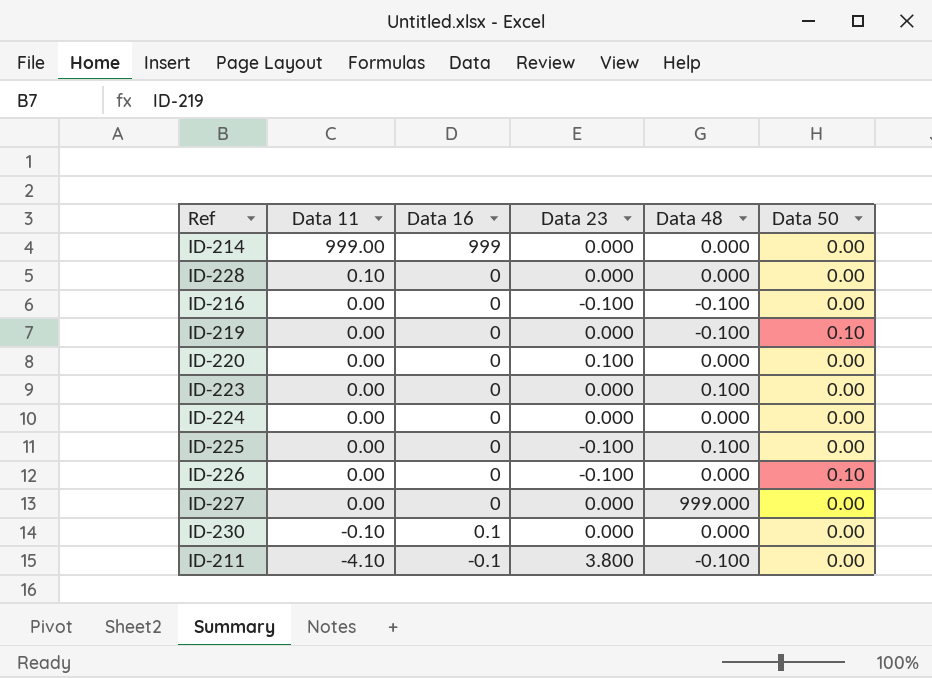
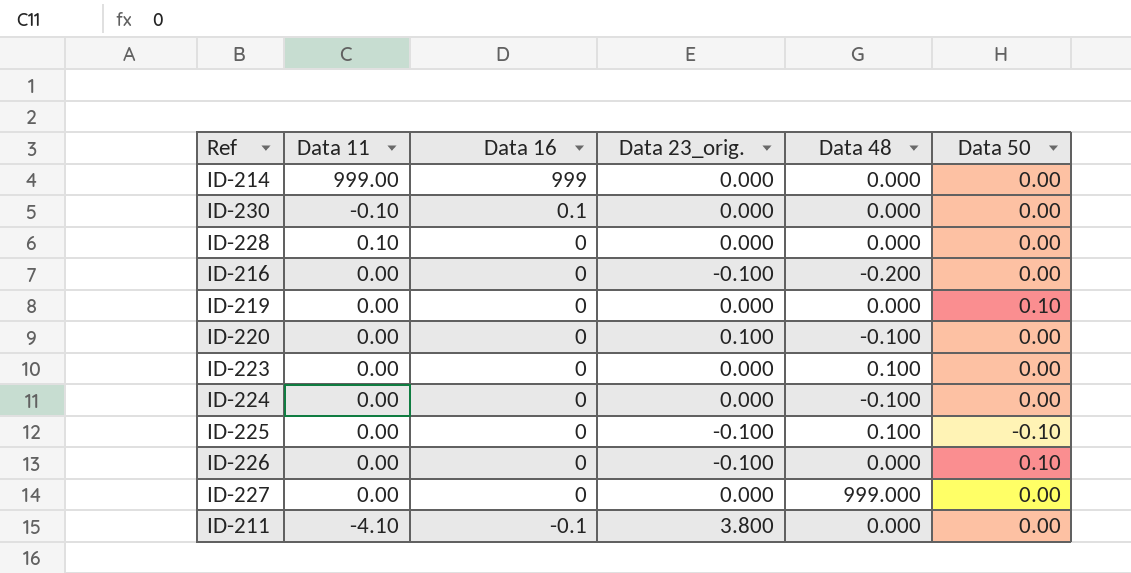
row order: Data 11 descending -> Data 16 descending
column name: Data 23 -> Data 23_orig.
ID-216 | Data 48: -0.100 -> -0.200
ID-219 | Data 48: -0.100 -> 0.000
ID-220 | Data 48: 0.000 -> -0.100
ID-224 | Data 48: 0.000 -> -0.100
ID-225 | Data 50: 0.00 -> -0.10
ID-211 | Data 48: -0.100 -> 0.000

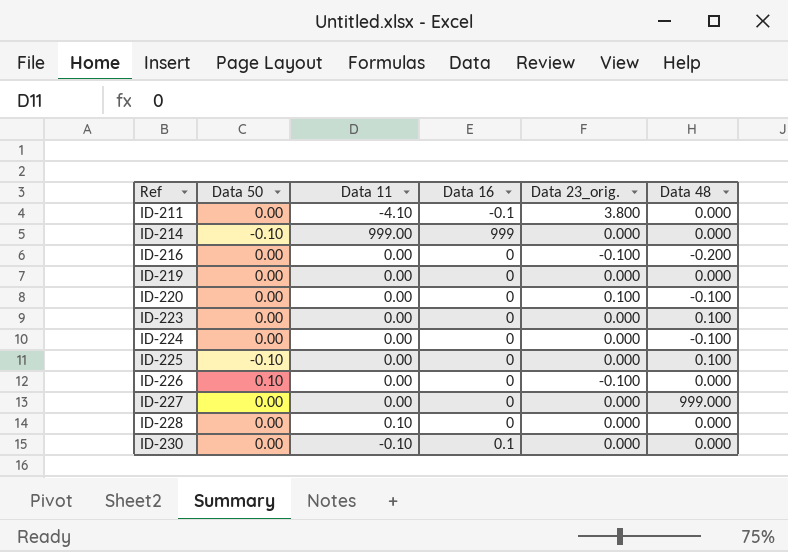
row order: Data 16 descending -> Ref ascending
column Data 50 | position: 6 -> 2
ID-214 | Data 50: 0.00 -> -0.10
ID-219 | Data 50: 0.10 -> 0.00
ID-225 | Data 23_orig.: -0.100 -> 0.000

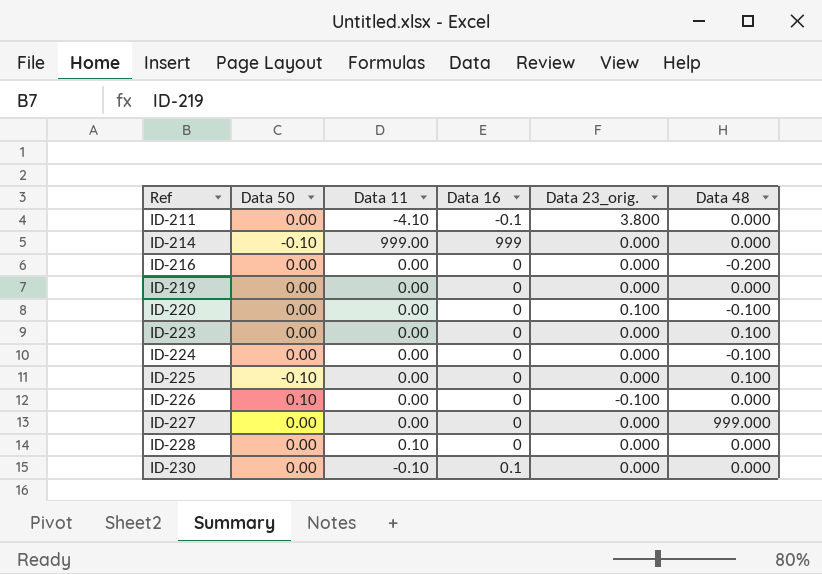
ID-216 | Data 23_orig.: -0.100 -> 0.000

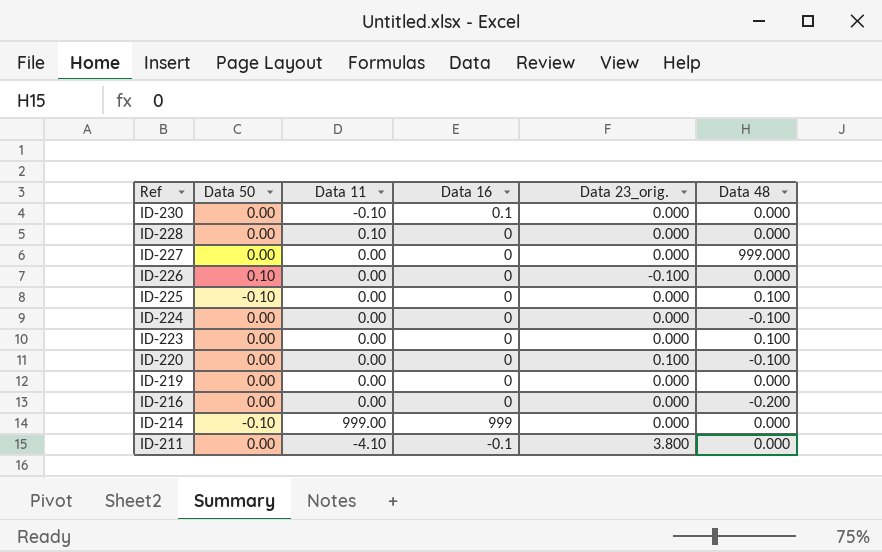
row order: Ref ascending -> Ref descending

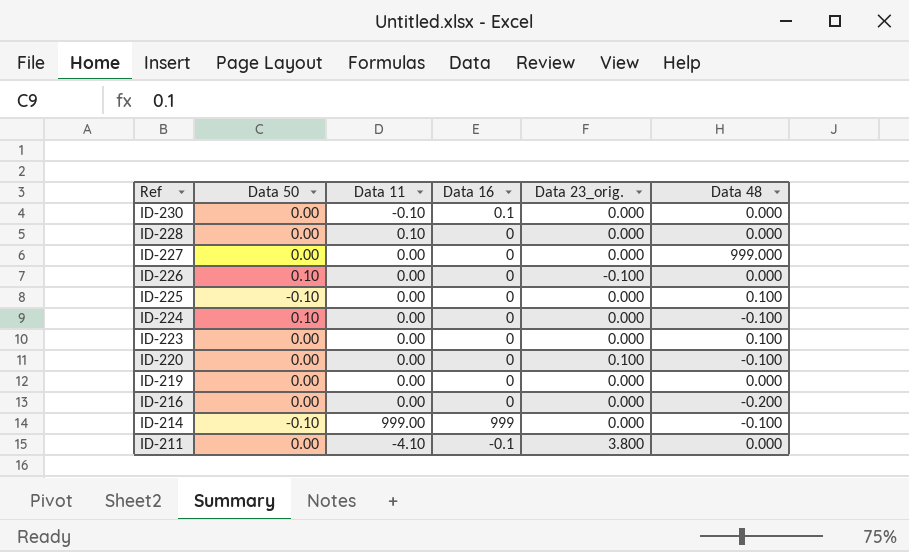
ID-224 | Data 50: 0.00 -> 0.10
ID-214 | Data 48: 0.000 -> -0.100

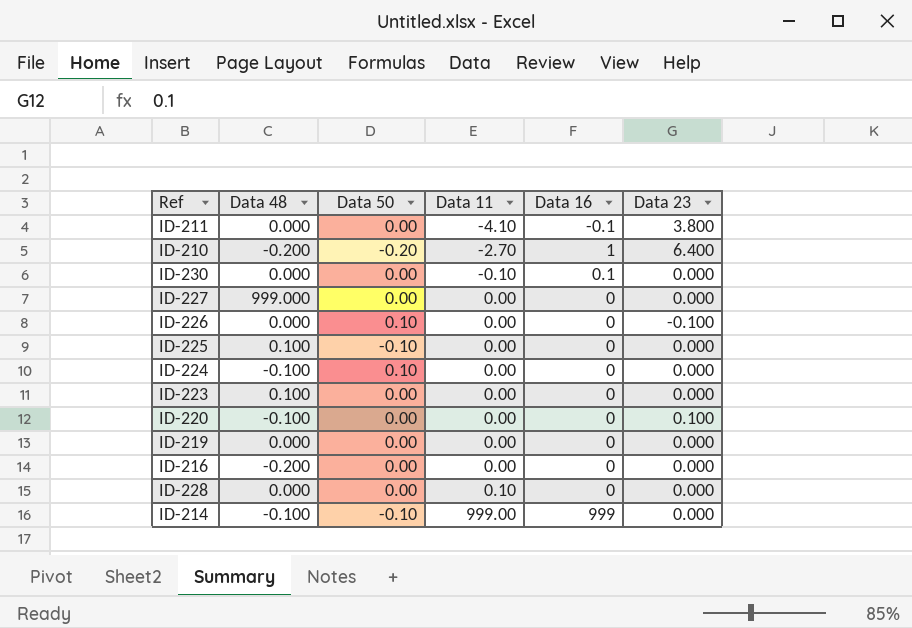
row order: Ref descending -> Data 11 ascending
column Data 48 | position: 6 -> 2
column name: Data 23_orig. -> Data 23
row ID-210: none -> -0.200 | -0.20 | -2.70 | 1 | 6.400

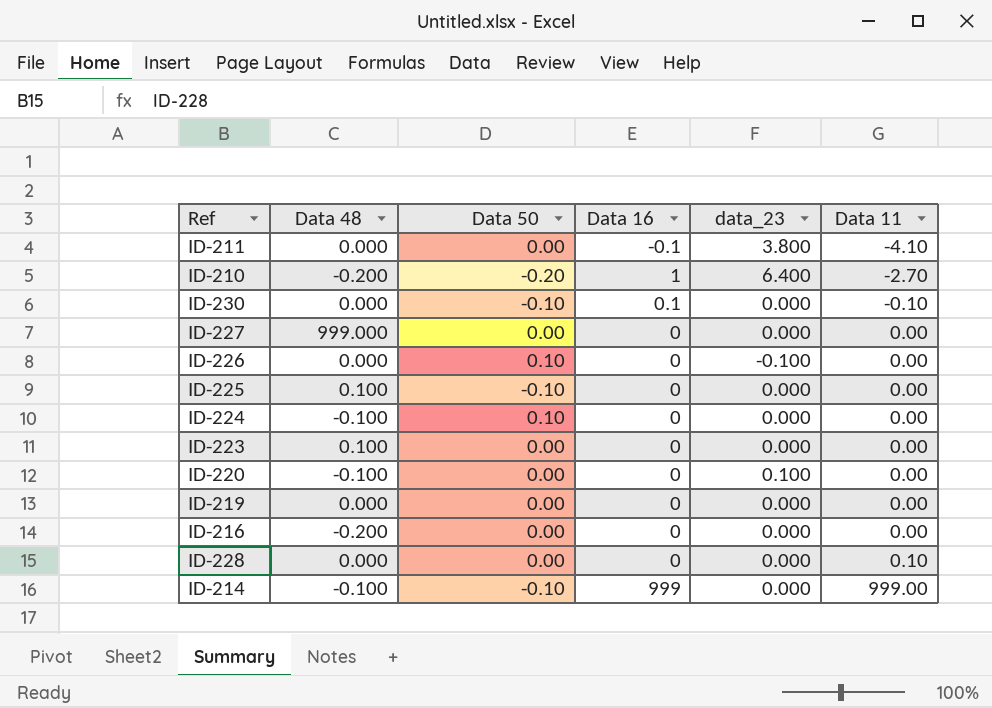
column name: Data 23 -> data_23
column Data 11 | position: 4 -> 6
ID-230 | Data 50: 0.00 -> -0.10

